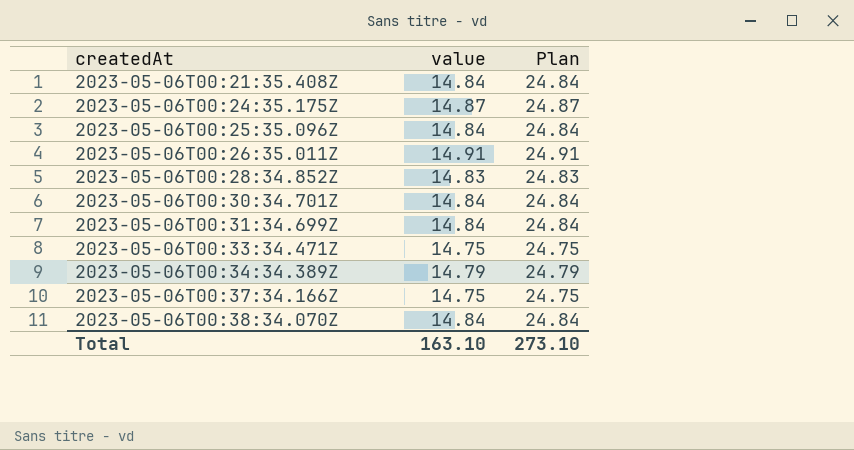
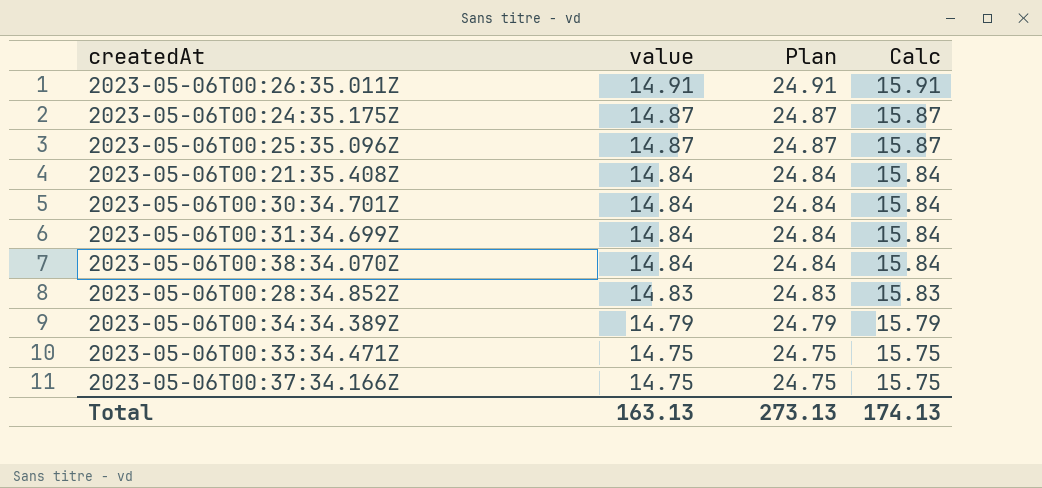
row order: createdAt ascending -> value descending
column Calc | formula: none -> [value] + 1
2023-05-06T00:25:35.096Z | value: 14.84 -> 14.87
2023-05-06T00:25:35.096Z | Plan: 24.84 -> 24.87
Total | value: 163.10 -> 163.13
Total | Plan: 273.10 -> 273.13

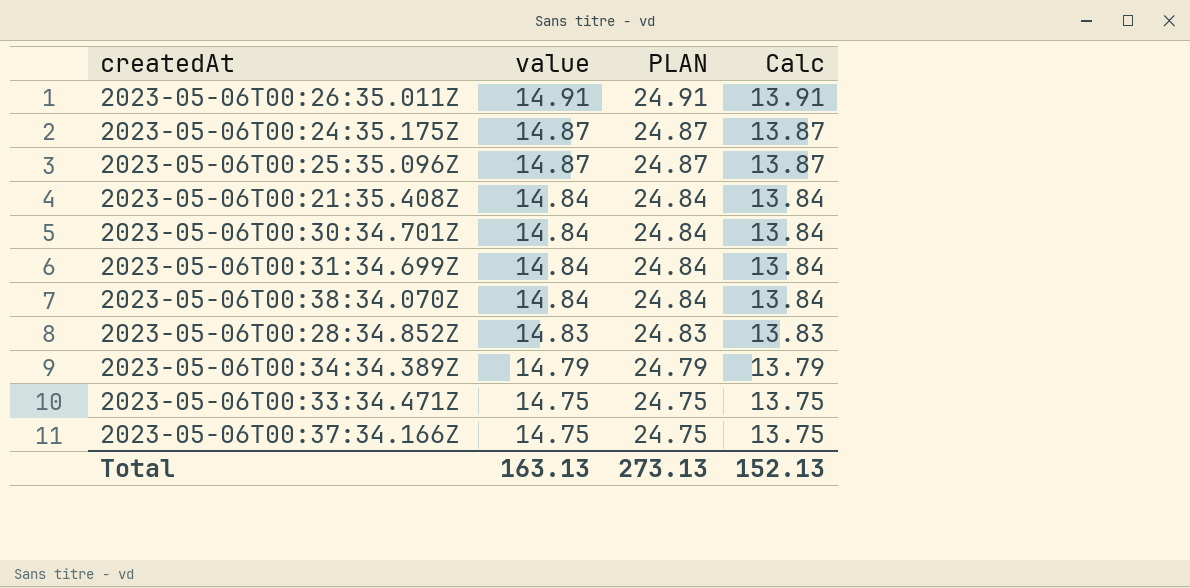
column name: Plan -> PLAN
column Calc | formula: [value] + 1 -> [value] - 1
Total | Calc: 174.13 -> 152.13

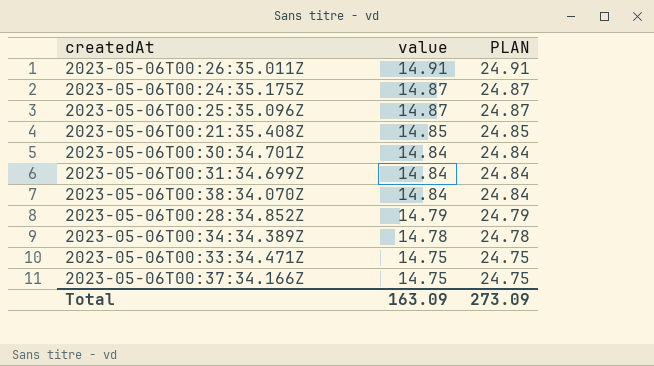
column Calc | formula: [value] - 1 -> none
2023-05-06T00:21:35.408Z | value: 14.84 -> 14.85
2023-05-06T00:21:35.408Z | PLAN: 24.84 -> 24.85
2023-05-06T00:28:34.852Z | value: 14.83 -> 14.79
2023-05-06T00:28:34.852Z | PLAN: 24.83 -> 24.79
2023-05-06T00:34:34.389Z | value: 14.79 -> 14.78
2023-05-06T00:34:34.389Z | PLAN: 24.79 -> 24.78
Total | value: 163.13 -> 163.09
Total | PLAN: 273.13 -> 273.09

